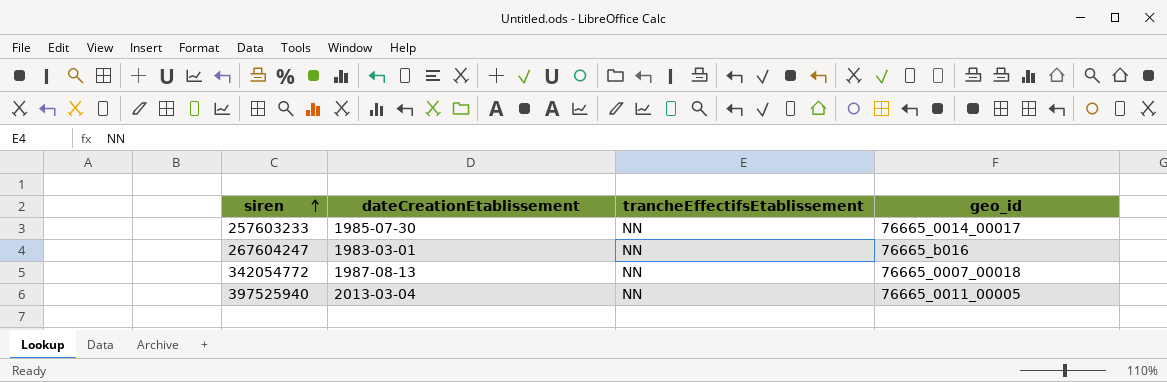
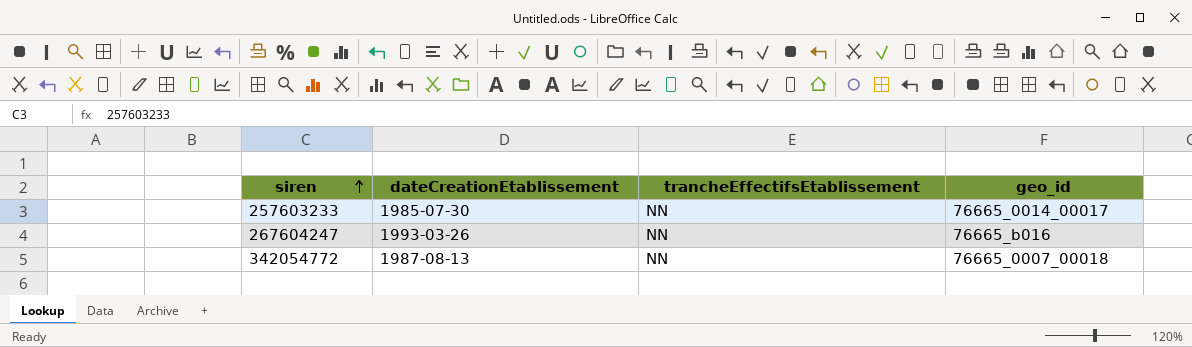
row 397525940: 2013-03-04 | NN | 76665_0011_00005 -> none
267604247 | dateCreationEtablissement: 1983-03-01 -> 1993-03-26

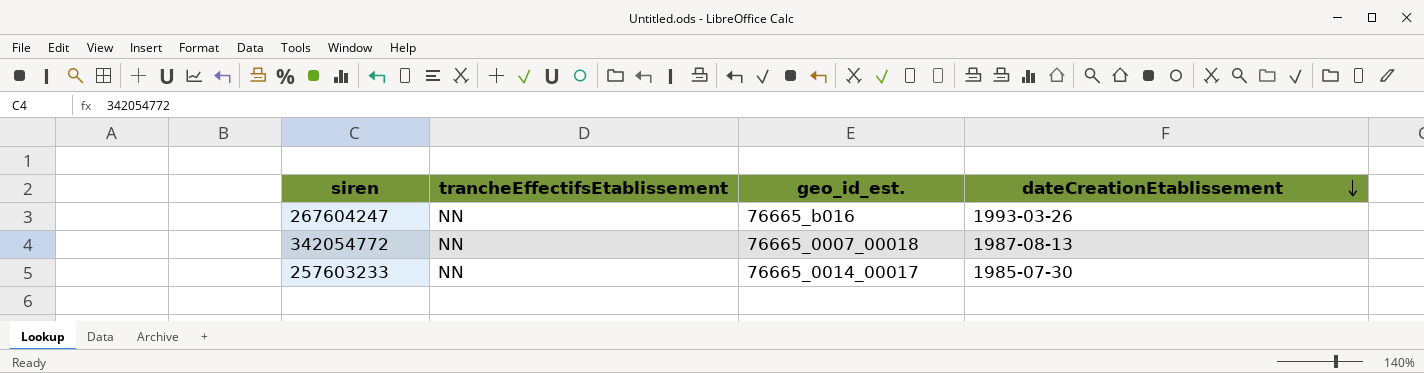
row order: siren ascending -> dateCreationEtablissement descending
column name: geo_id -> geo_id_est.
column dateCreationEtablissement | position: 2 -> 4

